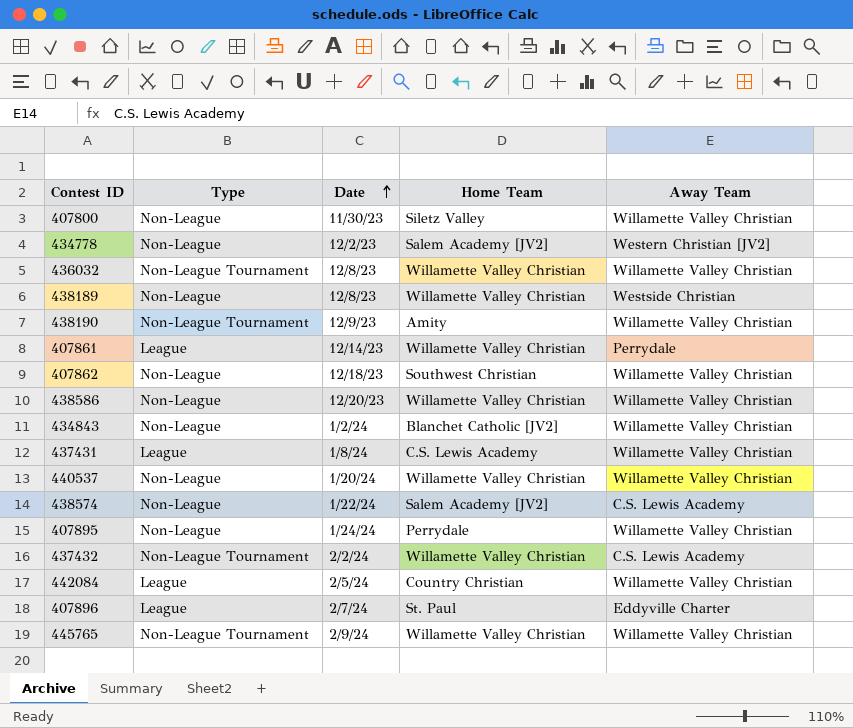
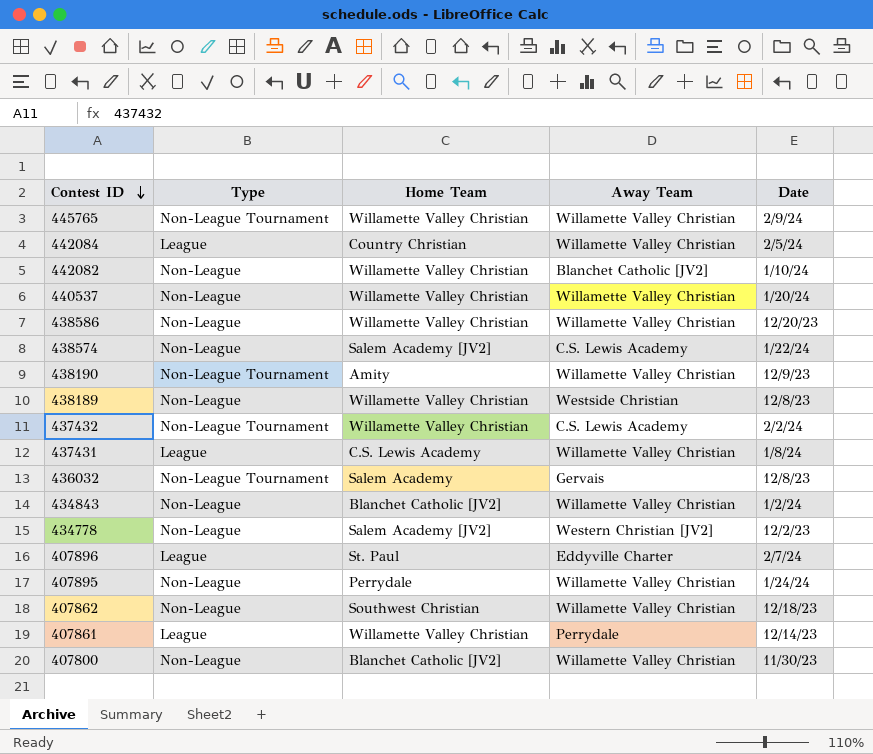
row order: Date ascending -> Contest ID descending
column Date | position: 3 -> 5
row 442082: none -> Non-League | Willamette Valley Christian | Blanchet Catholic [JV2] | 1/10/24
436032 | Home Team: Willamette Valley Christian -> Salem Academy
436032 | Away Team: Willamette Valley Christian -> Gervais
407800 | Home Team: Siletz Valley -> Blanchet Catholic [JV2]

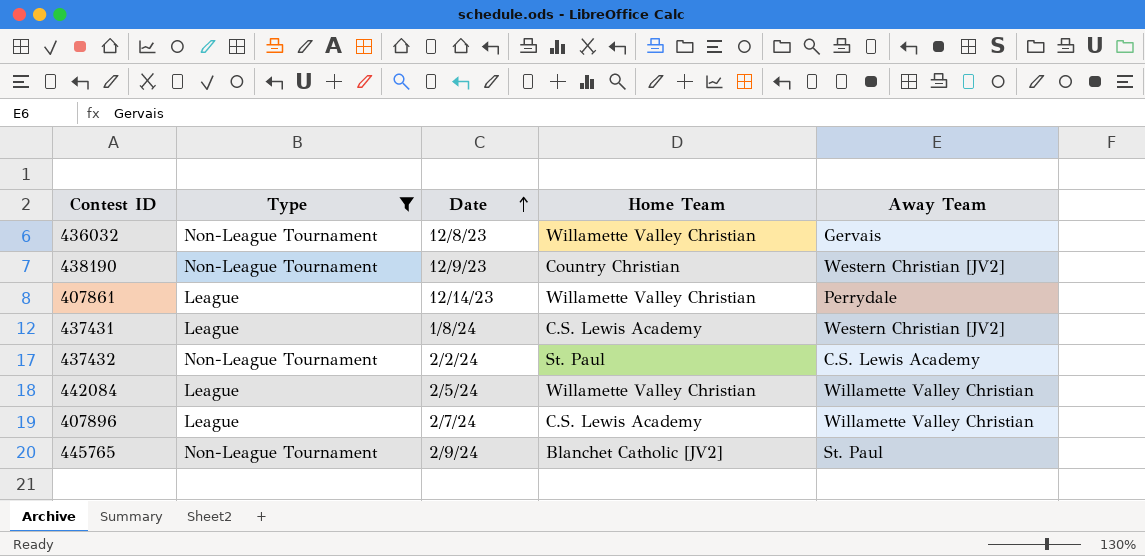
filter: none -> Type != Non-League
row order: Contest ID descending -> Date ascending
column Date | position: 5 -> 3
436032 | Home Team: Salem Academy -> Willamette Valley Christian
438190 | Home Team: Amity -> Country Christian
438190 | Away Team: Willamette Valley Christian -> Western Christian [JV2]
437431 | Away Team: Willamette Valley Christian -> Western Christian [JV2]
437432 | Home Team: Willamette Valley Christian -> St. Paul
442084 | Home Team: Country Christian -> Willamette Valley Christian
407896 | Home Team: St. Paul -> C.S. Lewis Academy
407896 | Away Team: Eddyville Charter -> Willamette Valley Christian
445765 | Home Team: Willamette Valley Christian -> Blanchet Catholic [JV2]
445765 | Away Team: Willamette Valley Christian -> St. Paul

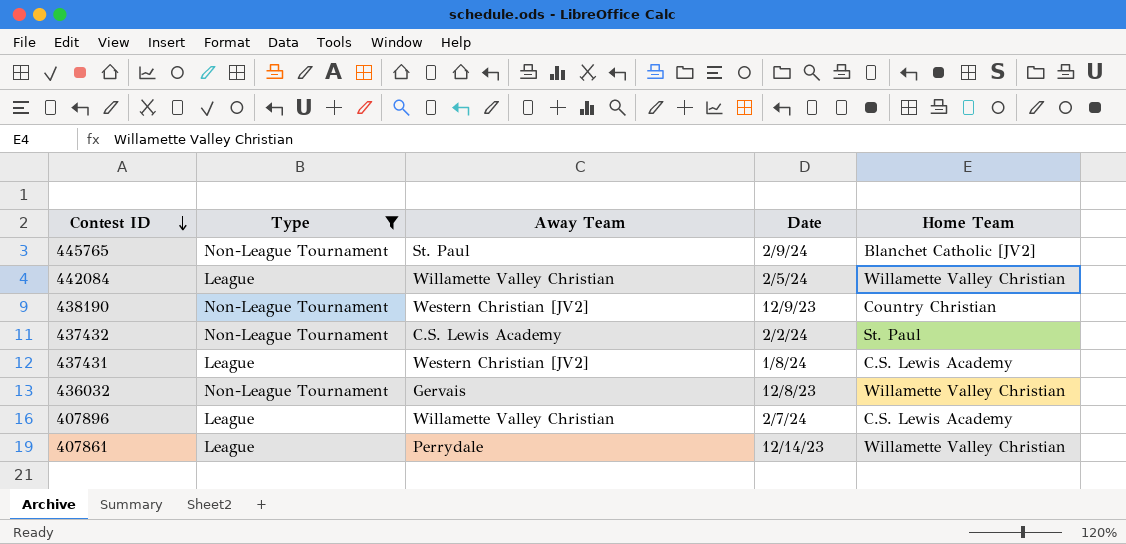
row order: Date ascending -> Contest ID descending
column Away Team | position: 5 -> 3

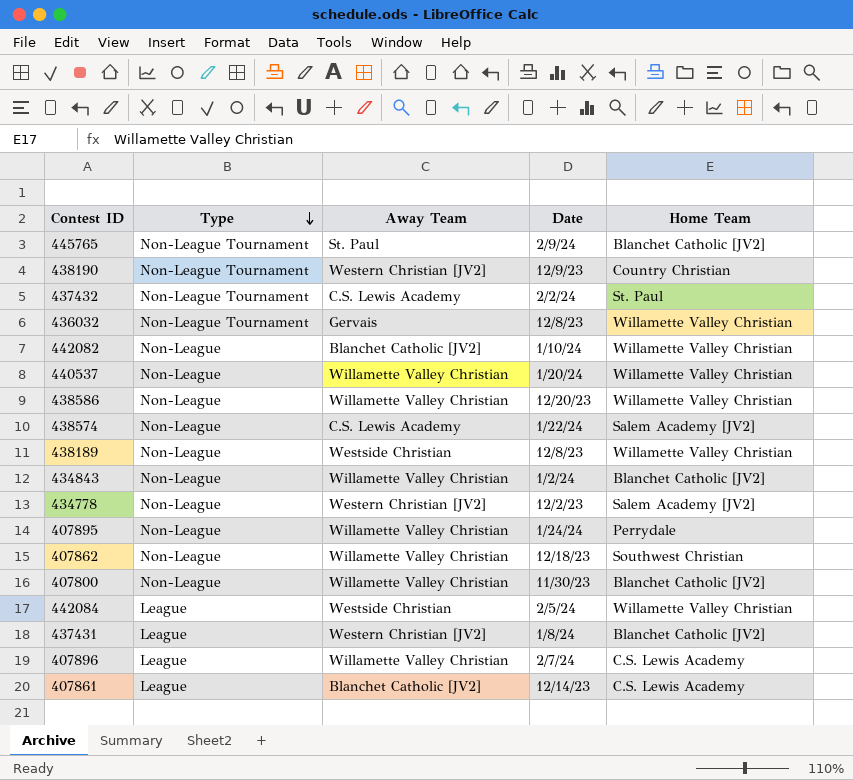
filter: Type != Non-League -> none
row order: Contest ID descending -> Type descending
442084 | Away Team: Willamette Valley Christian -> Westside Christian
437431 | Home Team: C.S. Lewis Academy -> Blanchet Catholic [JV2]
407861 | Away Team: Perrydale -> Blanchet Catholic [JV2]
407861 | Home Team: Willamette Valley Christian -> C.S. Lewis Academy

